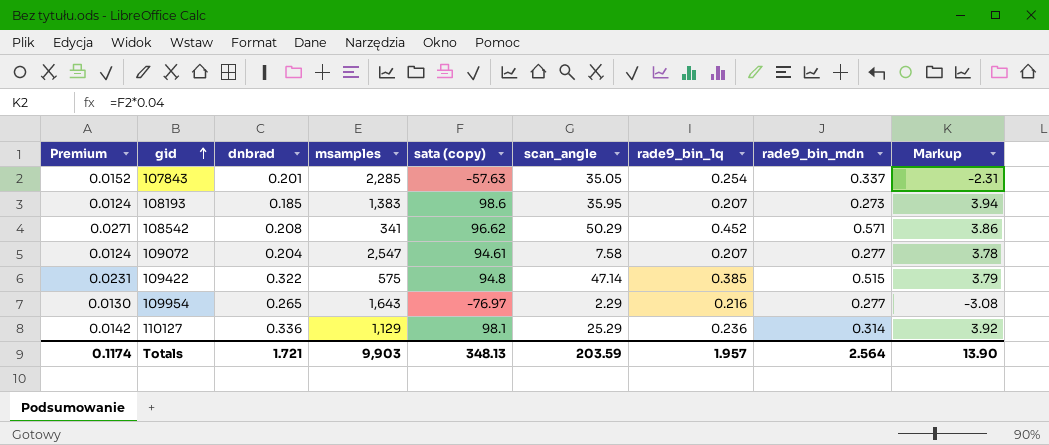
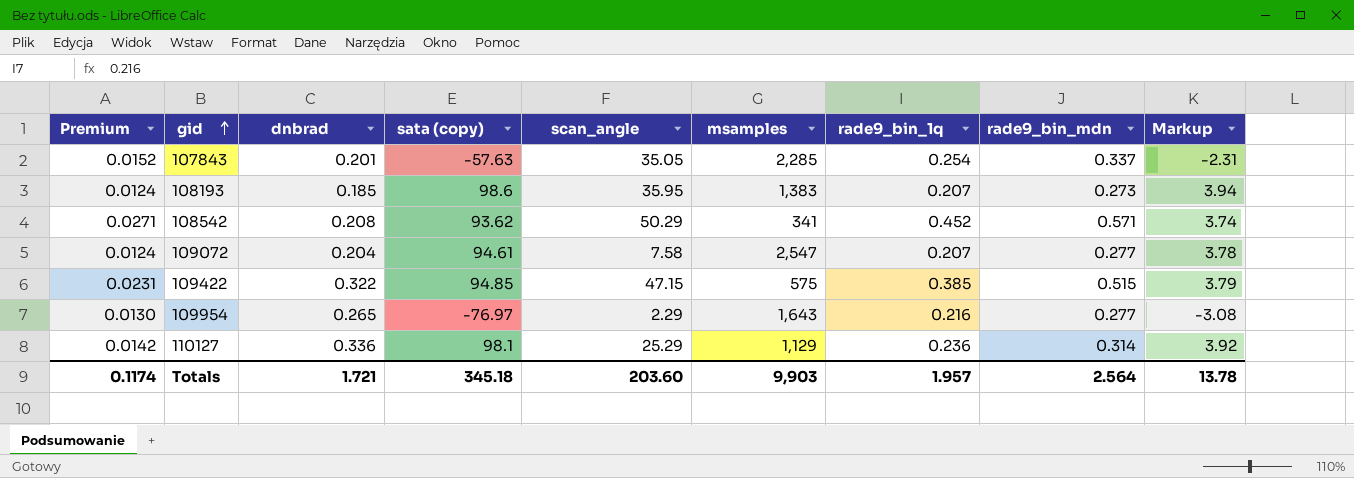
column msamples | position: 4 -> 6
108542 | sata (copy): 96.62 -> 93.62
108542 | Markup: 3.86 -> 3.74
109422 | sata (copy): 94.8 -> 94.85
109422 | scan_angle: 47.14 -> 47.15
Totals | sata (copy): 348.13 -> 345.18
Totals | scan_angle: 203.59 -> 203.60
Totals | Markup: 13.90 -> 13.78

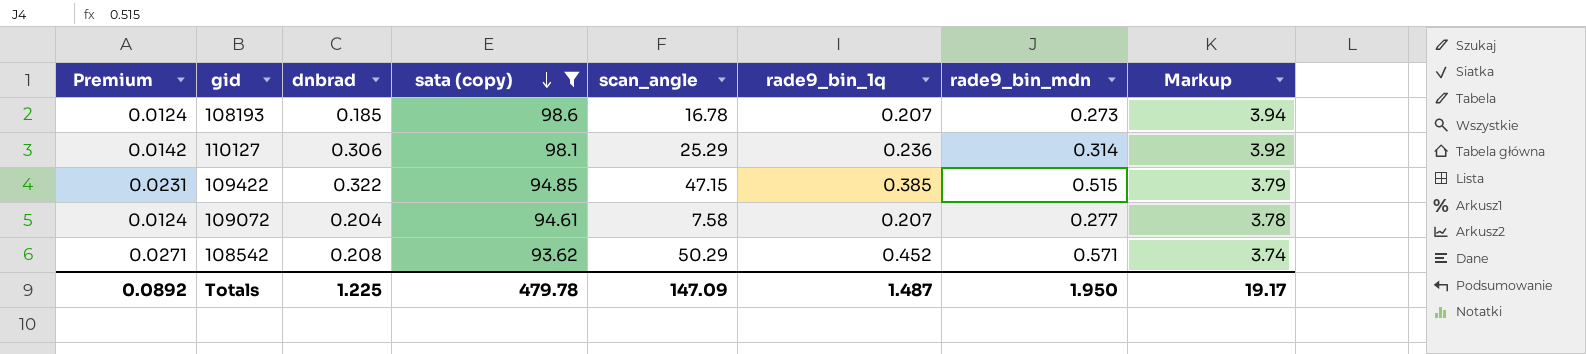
filter: none -> sata (copy) >= 93.62
row order: gid ascending -> sata (copy) descending
column msamples | position: 6 -> none
108193 | scan_angle: 35.95 -> 16.78
110127 | dnbrad: 0.336 -> 0.306
Totals | Premium: 0.1174 -> 0.0892
Totals | dnbrad: 1.721 -> 1.225
Totals | sata (copy): 345.18 -> 479.78
Totals | scan_angle: 203.60 -> 147.09
Totals | rade9_bin_1q: 1.957 -> 1.487
Totals | rade9_bin_mdn: 2.564 -> 1.950
Totals | Markup: 13.78 -> 19.17

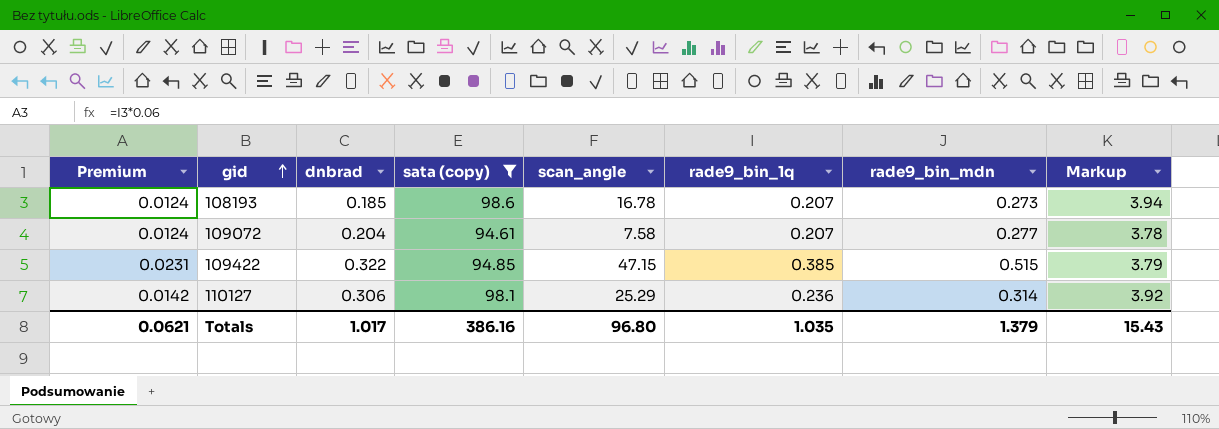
row order: sata (copy) descending -> gid ascending
row 108542: 0.0271 | 0.208 | 93.62 | 50.29 | 0.452 | 0.571 | 3.74 -> none
Totals | Premium: 0.0892 -> 0.0621
Totals | dnbrad: 1.225 -> 1.017
Totals | sata (copy): 479.78 -> 386.16
Totals | scan_angle: 147.09 -> 96.80
Totals | rade9_bin_1q: 1.487 -> 1.035
Totals | rade9_bin_mdn: 1.950 -> 1.379
Totals | Markup: 19.17 -> 15.43

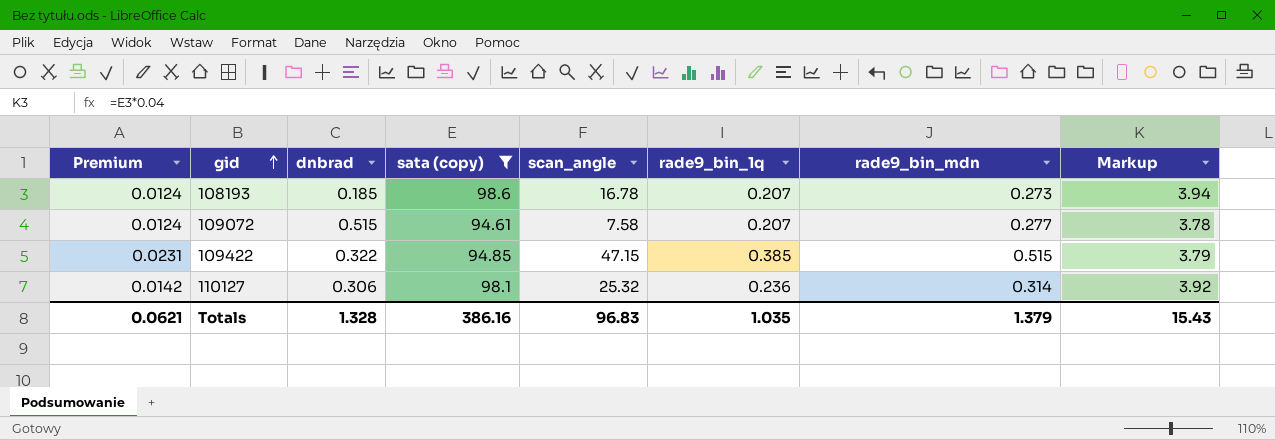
109072 | dnbrad: 0.204 -> 0.515
110127 | scan_angle: 25.29 -> 25.32
Totals | dnbrad: 1.017 -> 1.328
Totals | scan_angle: 96.80 -> 96.83

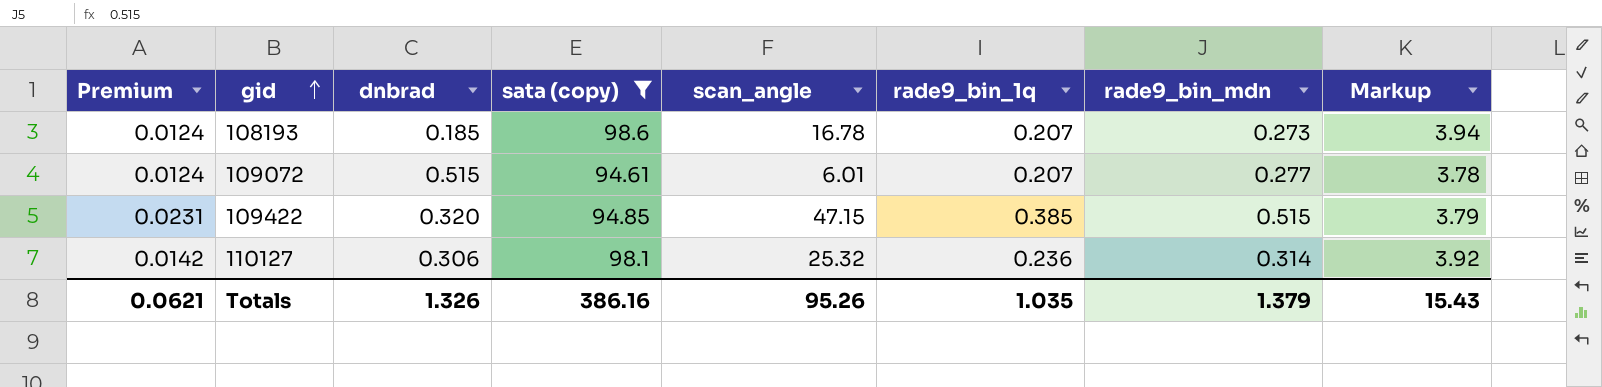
109072 | scan_angle: 7.58 -> 6.01
109422 | dnbrad: 0.322 -> 0.320
Totals | dnbrad: 1.328 -> 1.326
Totals | scan_angle: 96.83 -> 95.26

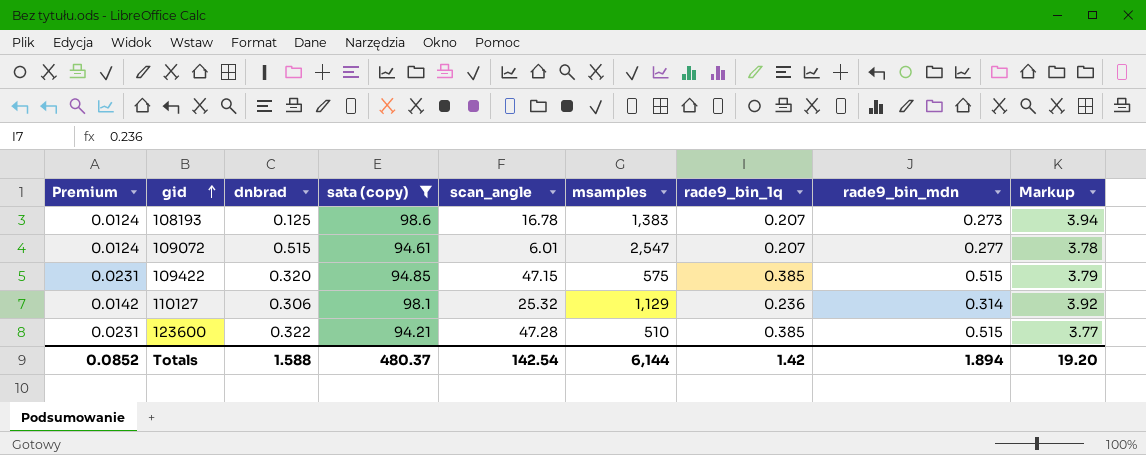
column msamples | position: none -> 6
108193 | dnbrad: 0.185 -> 0.125
row 123600: none -> 0.0231 | 0.322 | 94.21 | 47.28 | 510 | 0.385 | 0.515 | 3.77
Totals | Premium: 0.0621 -> 0.0852
Totals | dnbrad: 1.326 -> 1.588
Totals | sata (copy): 386.16 -> 480.37
Totals | scan_angle: 95.26 -> 142.54
Totals | rade9_bin_1q: 1.035 -> 1.42
Totals | rade9_bin_mdn: 1.379 -> 1.894
Totals | Markup: 15.43 -> 19.20

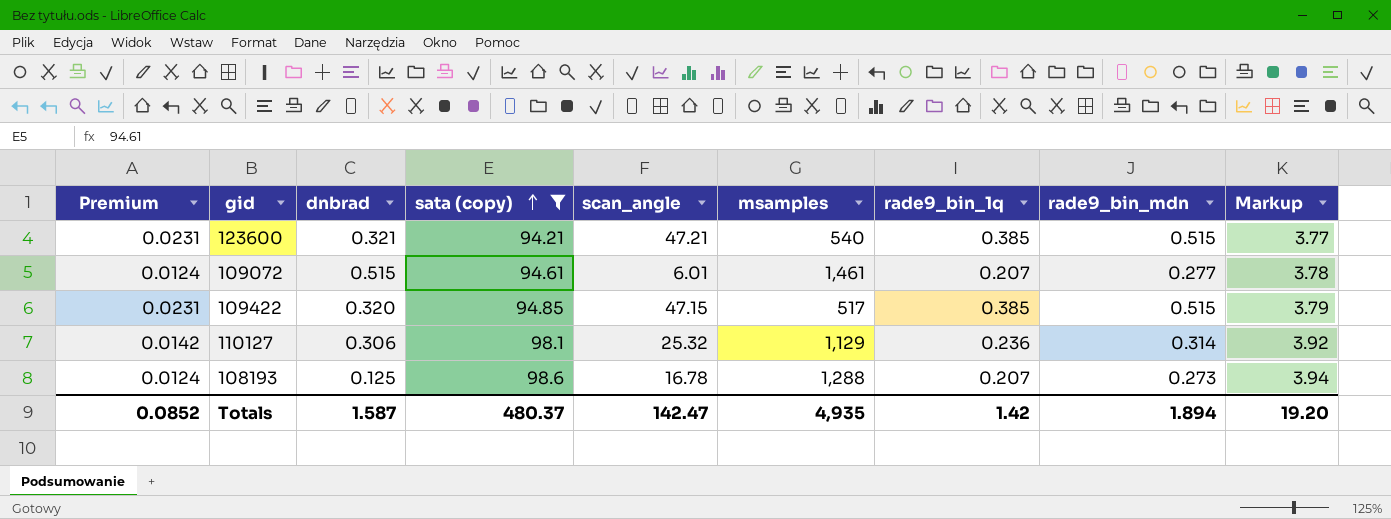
row order: gid ascending -> sata (copy) ascending
123600 | dnbrad: 0.322 -> 0.321
123600 | scan_angle: 47.28 -> 47.21
123600 | msamples: 510 -> 540
109072 | msamples: 2,547 -> 1,461
109422 | msamples: 575 -> 517
108193 | msamples: 1,383 -> 1,288
Totals | dnbrad: 1.588 -> 1.587
Totals | scan_angle: 142.54 -> 142.47
Totals | msamples: 6,144 -> 4,935

